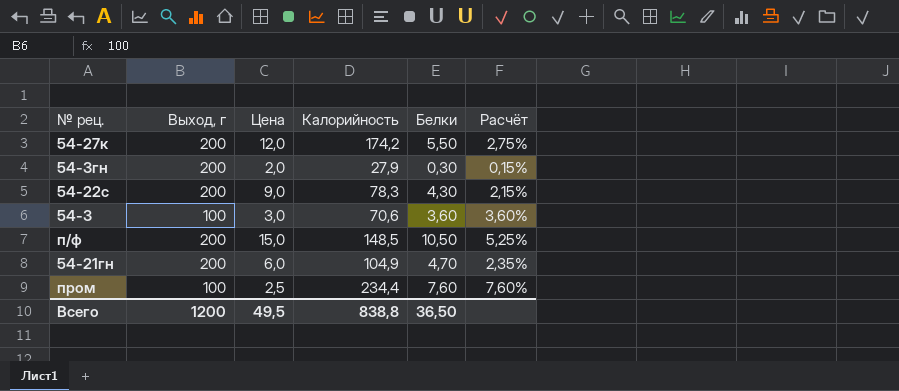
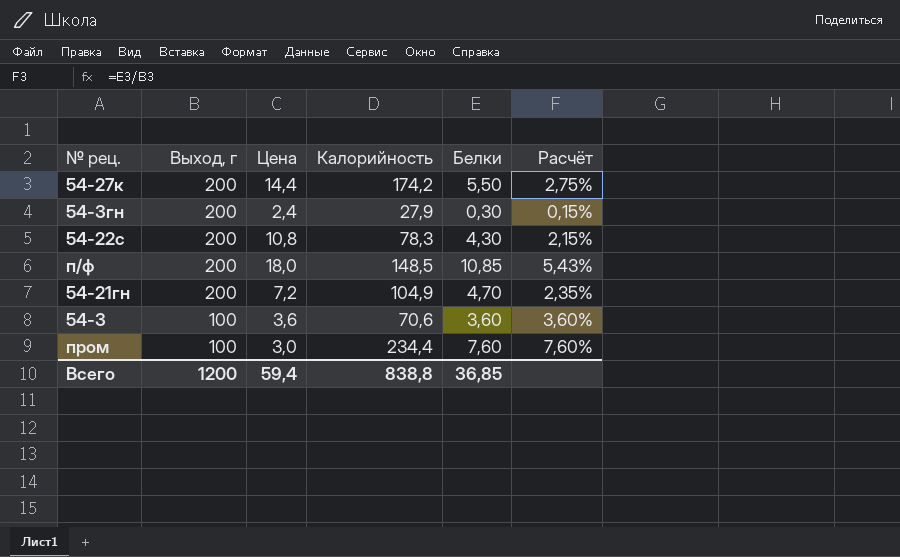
row order: none -> Выход, г descending
54-27к | Цена: 12,0 -> 14,4
54-3гн | Цена: 2,0 -> 2,4
54-22с | Цена: 9,0 -> 10,8
п/ф | Цена: 15,0 -> 18,0
п/ф | Белки: 10,50 -> 10,85
п/ф | Расчёт: 5,25% -> 5,43%
54-21гн | Цена: 6,0 -> 7,2
54-3 | Цена: 3,0 -> 3,6
пром | Цена: 2,5 -> 3,0
Всего | Цена: 49,5 -> 59,4
Всего | Белки: 36,50 -> 36,85

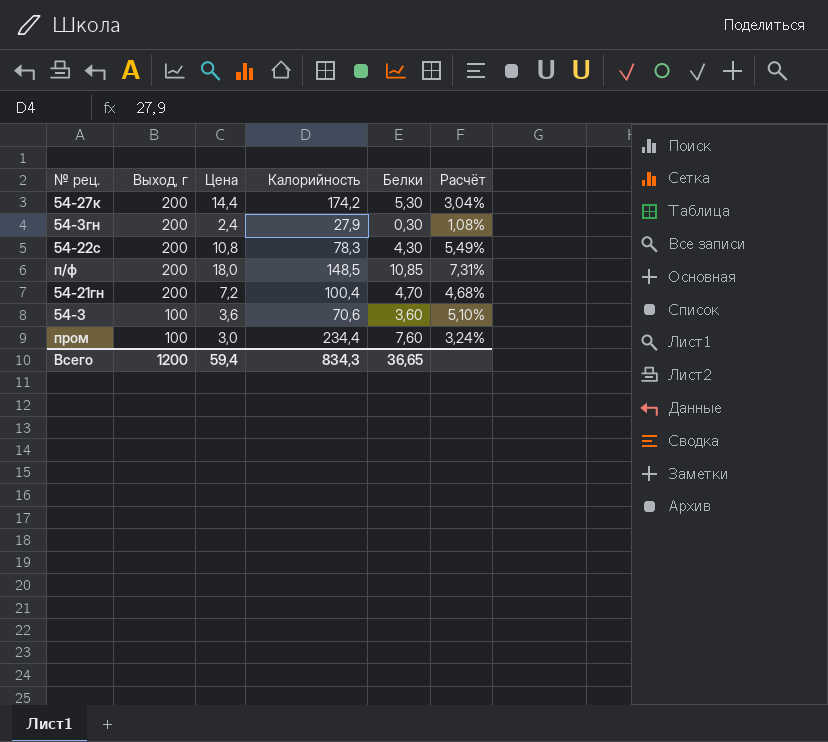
column Расчёт | formula: [Белки] / [Выход, г] -> [Белки] / [Калорийность]
54-27к | Белки: 5,50 -> 5,30
54-21гн | Калорийность: 104,9 -> 100,4
Всего | Калорийность: 838,8 -> 834,3
Всего | Белки: 36,85 -> 36,65

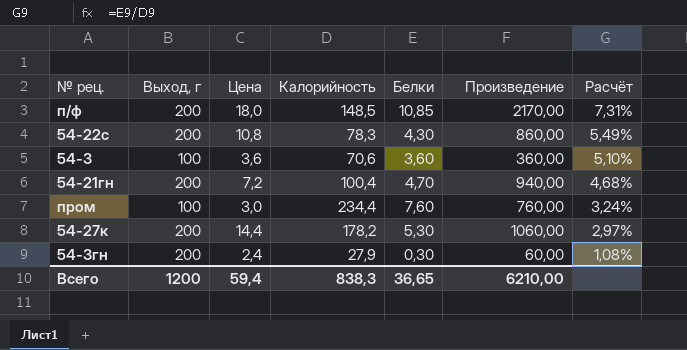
row order: Выход, г descending -> Расчёт descending
column Произведение | formula: none -> [Выход, г] * [Белки]
54-27к | Калорийность: 174,2 -> 178,2
54-27к | Расчёт: 3,04% -> 2,97%
Всего | Калорийность: 834,3 -> 838,3

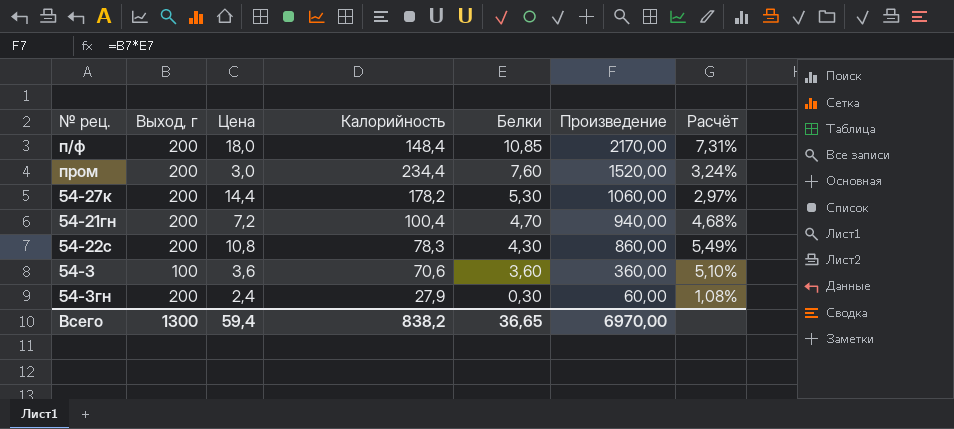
row order: Расчёт descending -> Белки descending
п/ф | Калорийность: 148,5 -> 148,4
пром | Выход, г: 100 -> 200
пром | Произведение: 760,00 -> 1520,00
Всего | Выход, г: 1200 -> 1300
Всего | Калорийность: 838,3 -> 838,2
Всего | Произведение: 6210,00 -> 6970,00

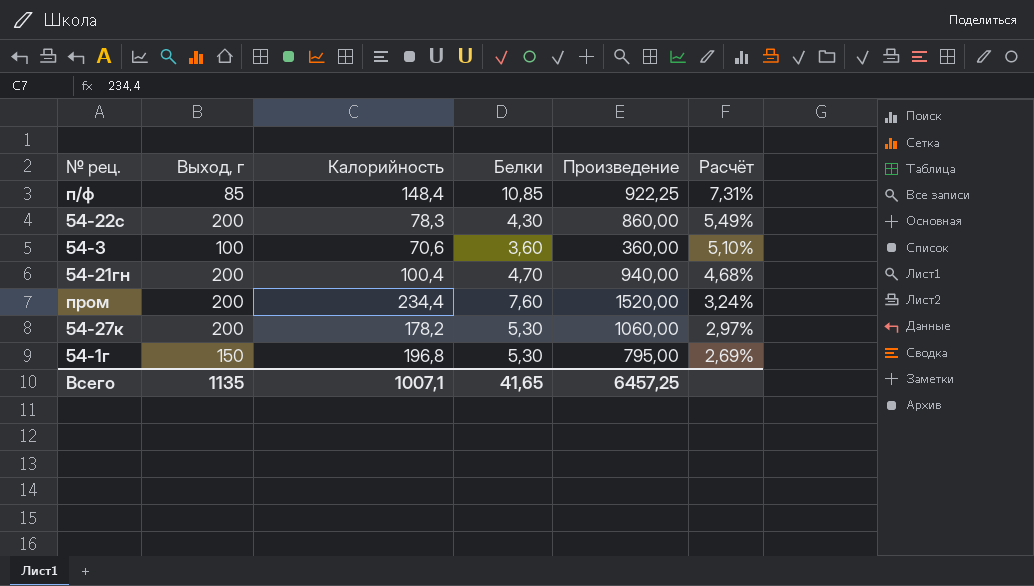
row order: Белки descending -> Расчёт descending
column Цена | position: 3 -> none
row 54-3гн: 200 | 2,4 | 27,9 | 0,30 | 60,00 | 1,08% -> none
п/ф | Выход, г: 200 -> 85
п/ф | Произведение: 2170,00 -> 922,25
row 54-1г: none -> 150 | 196,8 | 5,30 | 795,00 | 2,69%
Всего | Выход, г: 1300 -> 1135
Всего | Калорийность: 838,2 -> 1007,1
Всего | Белки: 36,65 -> 41,65
Всего | Произведение: 6970,00 -> 6457,25

